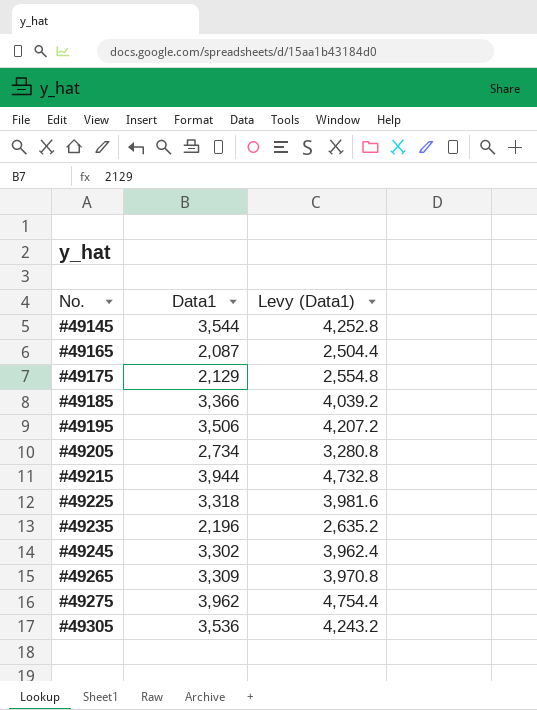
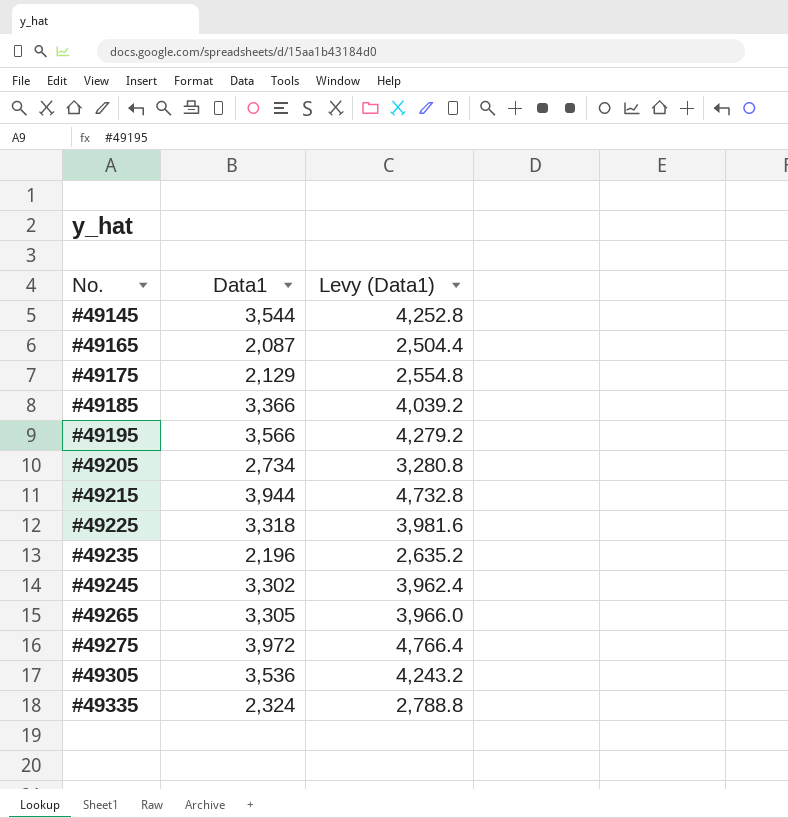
#49195 | Data1: 3,506 -> 3,566
#49195 | Levy (Data1): 4,207.2 -> 4,279.2
#49265 | Data1: 3,309 -> 3,305
#49265 | Levy (Data1): 3,970.8 -> 3,966.0
#49275 | Data1: 3,962 -> 3,972
#49275 | Levy (Data1): 4,754.4 -> 4,766.4
row #49335: none -> 2,324 | 2,788.8

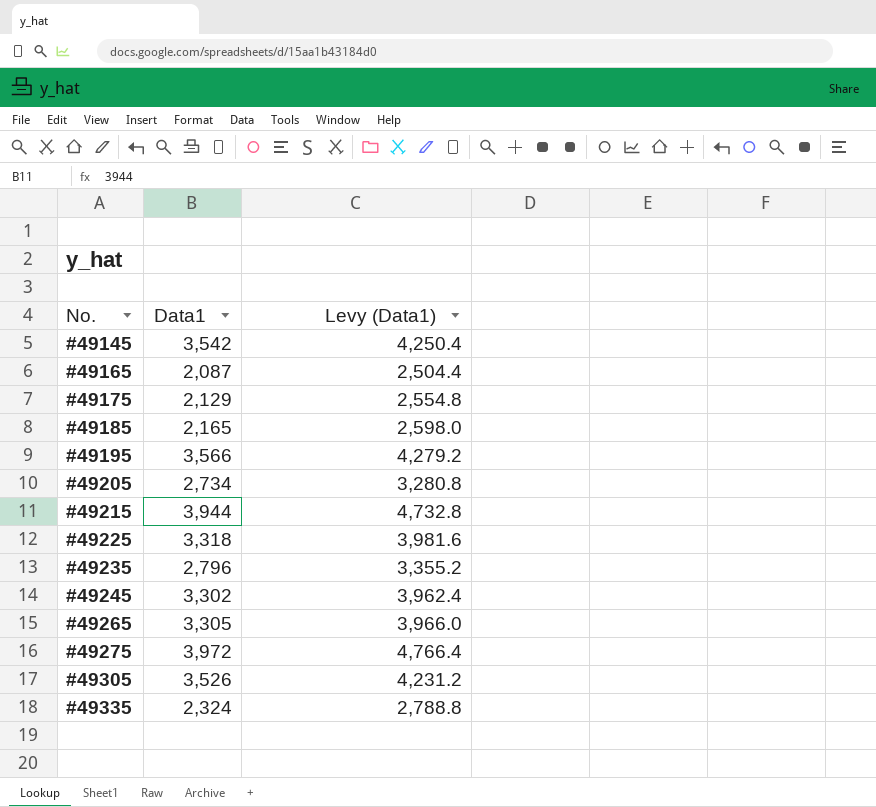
#49145 | Data1: 3,544 -> 3,542
#49145 | Levy (Data1): 4,252.8 -> 4,250.4
#49185 | Data1: 3,366 -> 2,165
#49185 | Levy (Data1): 4,039.2 -> 2,598.0
#49235 | Data1: 2,196 -> 2,796
#49235 | Levy (Data1): 2,635.2 -> 3,355.2
#49305 | Data1: 3,536 -> 3,526
#49305 | Levy (Data1): 4,243.2 -> 4,231.2

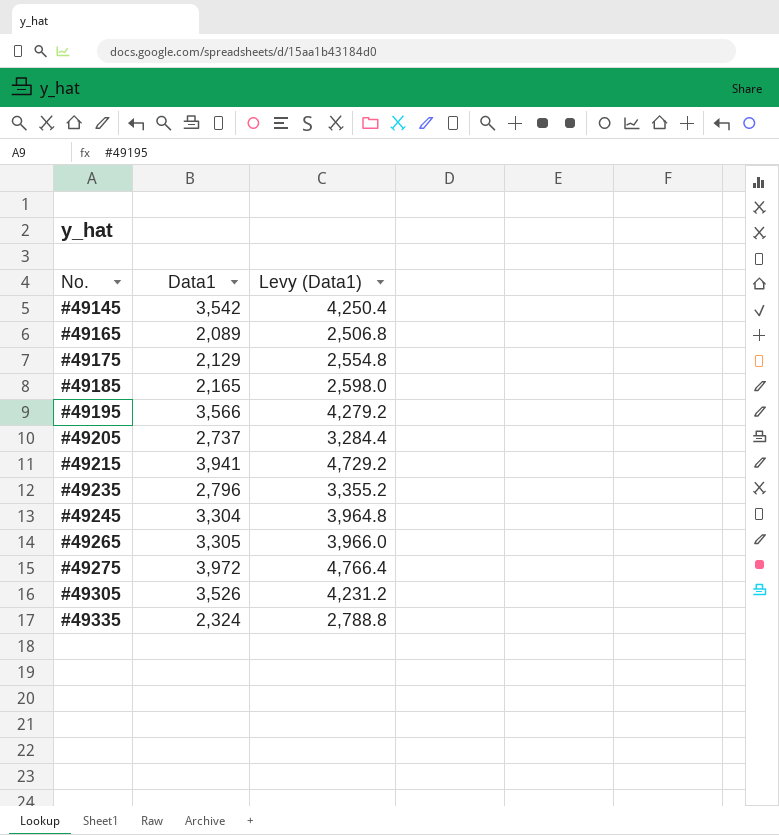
row #49225: 3,318 | 3,981.6 -> none
#49165 | Data1: 2,087 -> 2,089
#49165 | Levy (Data1): 2,504.4 -> 2,506.8
#49205 | Data1: 2,734 -> 2,737
#49205 | Levy (Data1): 3,280.8 -> 3,284.4
#49215 | Data1: 3,944 -> 3,941
#49215 | Levy (Data1): 4,732.8 -> 4,729.2
#49245 | Data1: 3,302 -> 3,304
#49245 | Levy (Data1): 3,962.4 -> 3,964.8

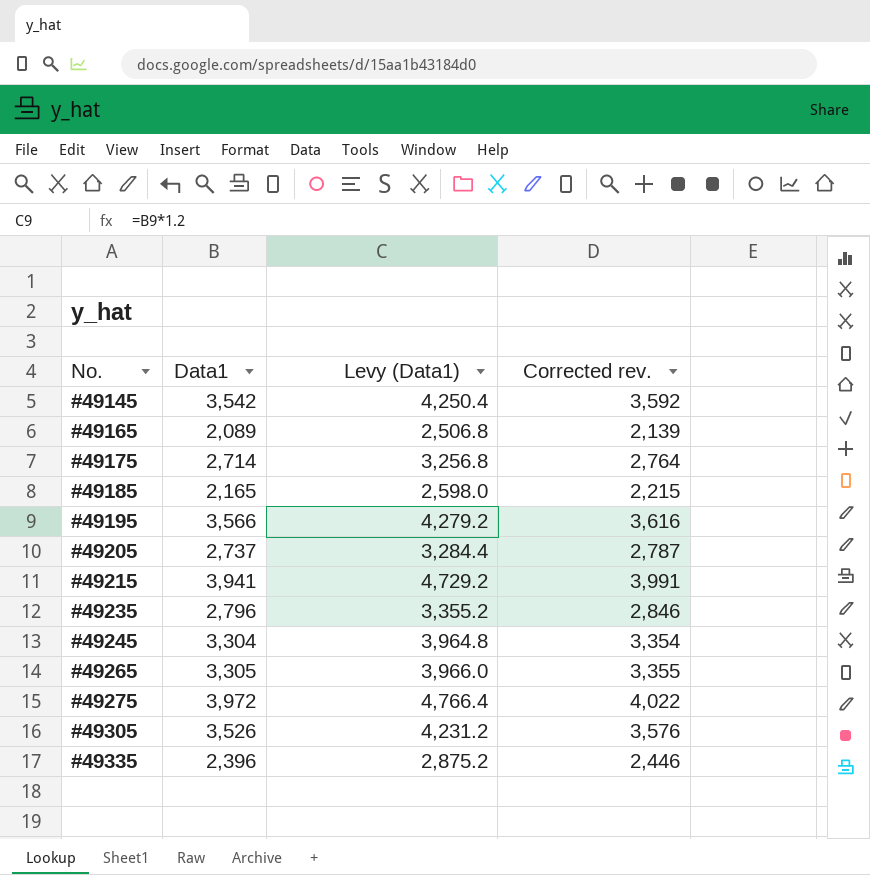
column Corrected rev. | formula: none -> [Data1] + 50
#49175 | Data1: 2,129 -> 2,714
#49175 | Levy (Data1): 2,554.8 -> 3,256.8
#49335 | Data1: 2,324 -> 2,396
#49335 | Levy (Data1): 2,788.8 -> 2,875.2

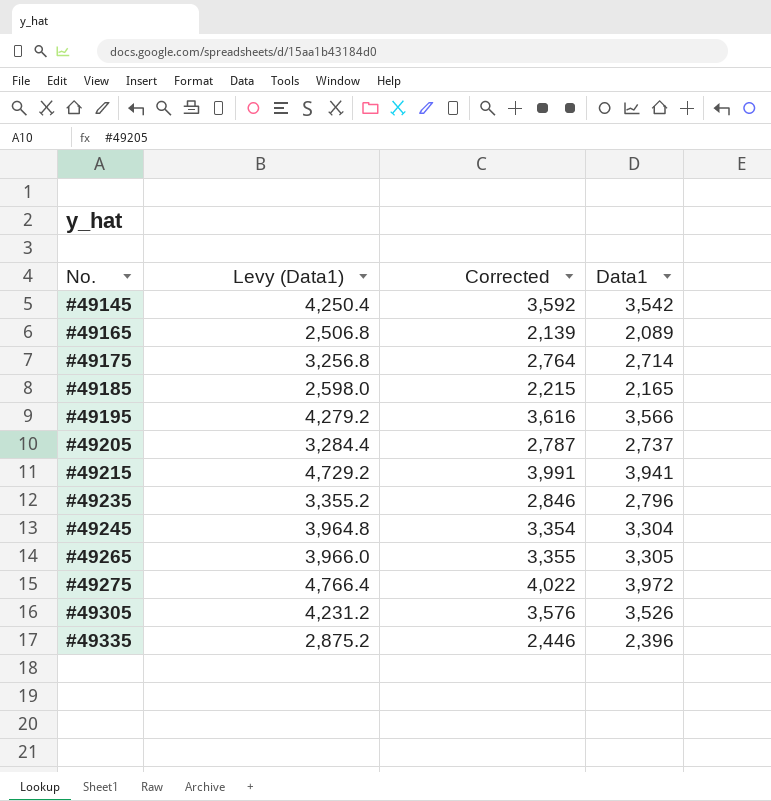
column name: Corrected rev. -> Corrected
column Data1 | position: 2 -> 4

